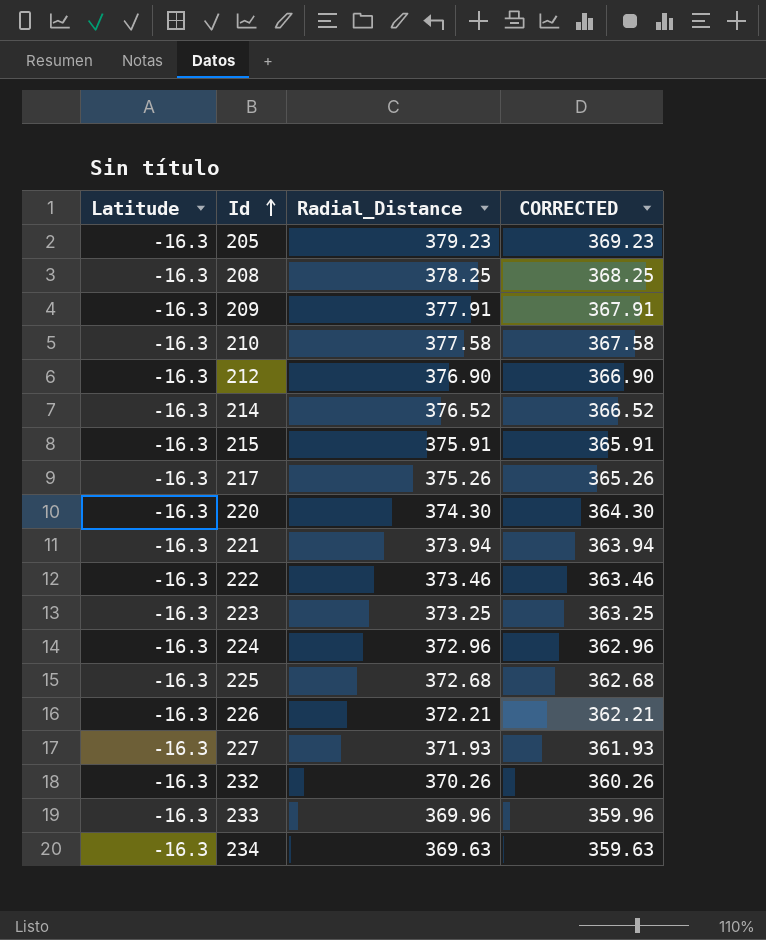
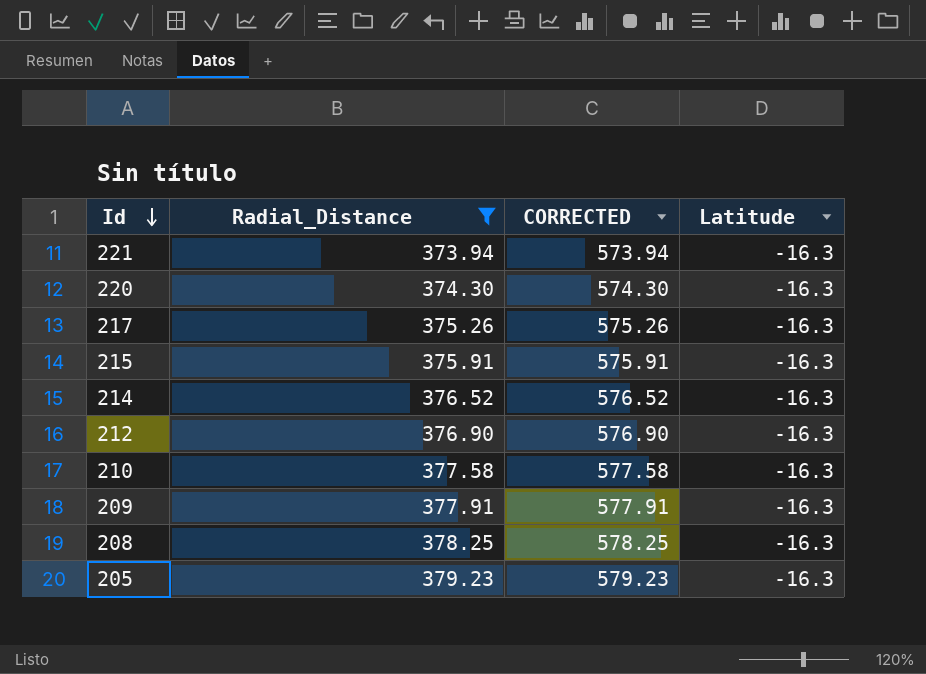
filter: none -> Radial_Distance >= 373.94
row order: Id ascending -> Id descending
column CORRECTED | formula: [Radial_Distance] - 10 -> [Radial_Distance] + 200
column Latitude | position: 1 -> 4

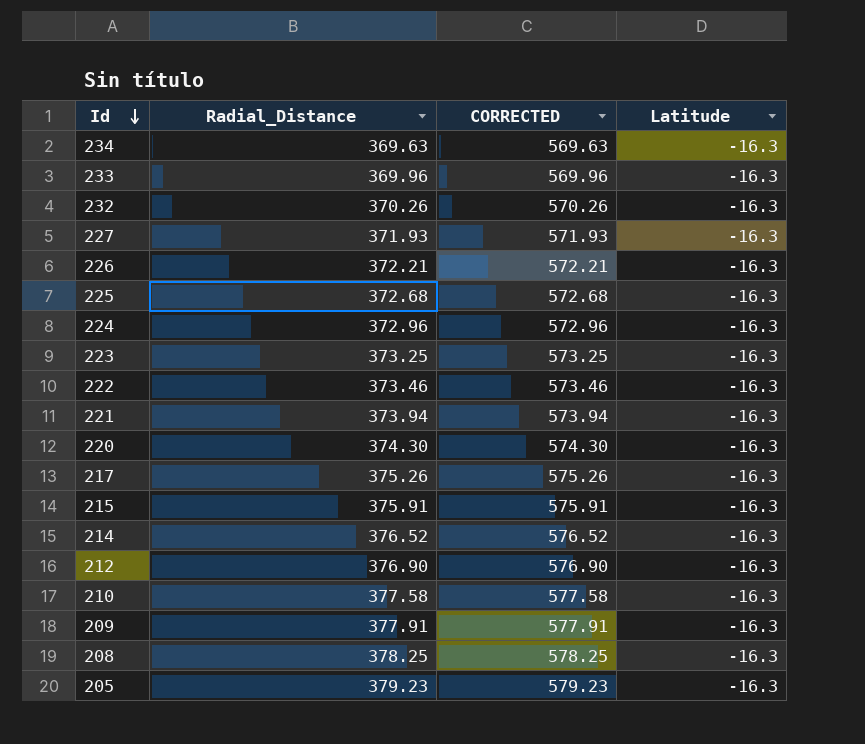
filter: Radial_Distance >= 373.94 -> none

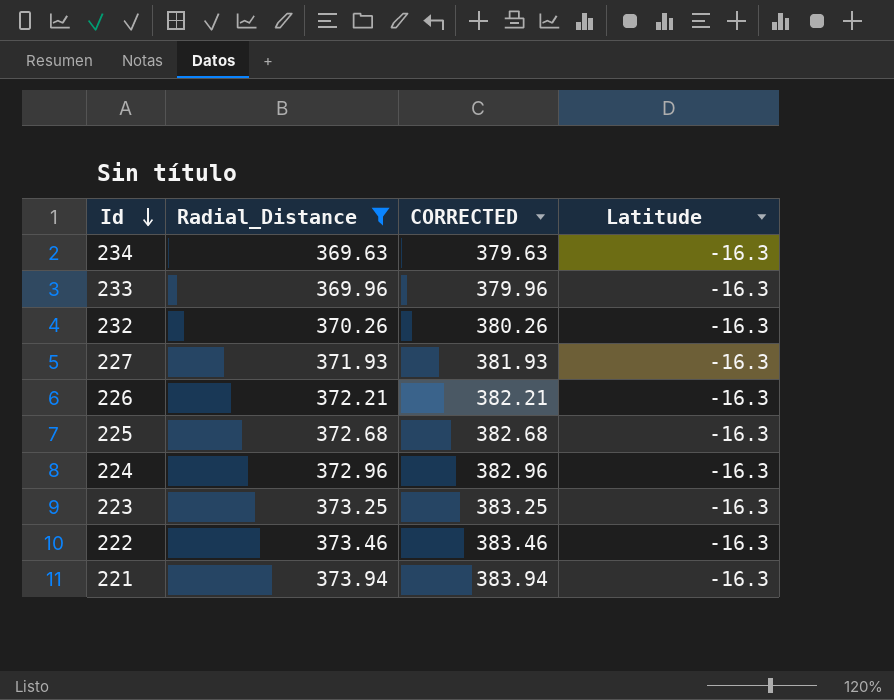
filter: none -> Radial_Distance <= 373.94
column CORRECTED | formula: [Radial_Distance] + 200 -> [Radial_Distance] + 10

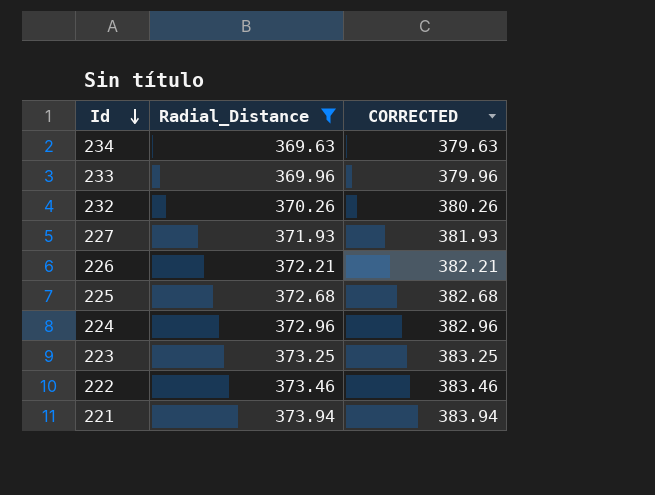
column Latitude | position: 4 -> none

